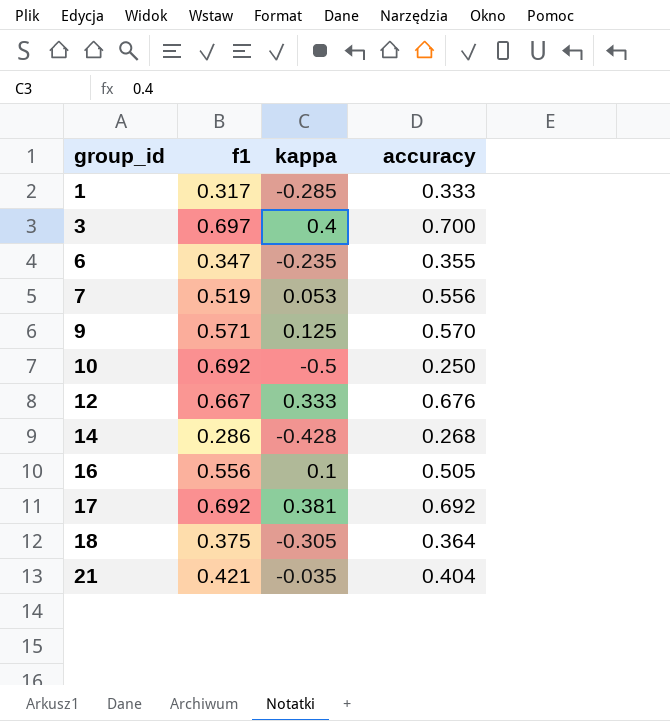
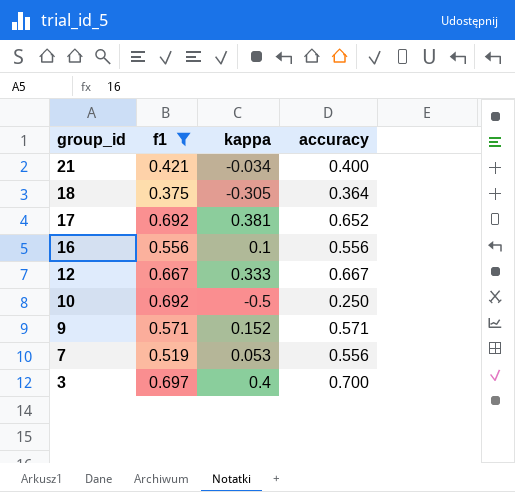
filter: none -> f1 >= 0.375
row order: group_id ascending -> group_id descending
21 | kappa: -0.035 -> -0.034
21 | accuracy: 0.404 -> 0.400
17 | accuracy: 0.692 -> 0.652
16 | accuracy: 0.505 -> 0.556
12 | accuracy: 0.676 -> 0.667
9 | kappa: 0.125 -> 0.152
9 | accuracy: 0.570 -> 0.571

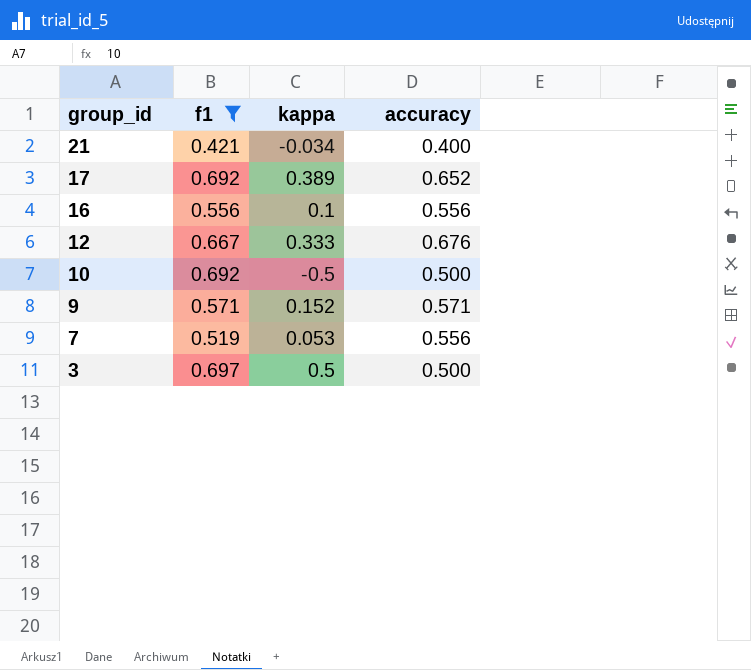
row 18: 0.375 | -0.305 | 0.364 -> none
17 | kappa: 0.381 -> 0.389
12 | accuracy: 0.667 -> 0.676
10 | accuracy: 0.250 -> 0.500
3 | kappa: 0.4 -> 0.5
3 | accuracy: 0.700 -> 0.500

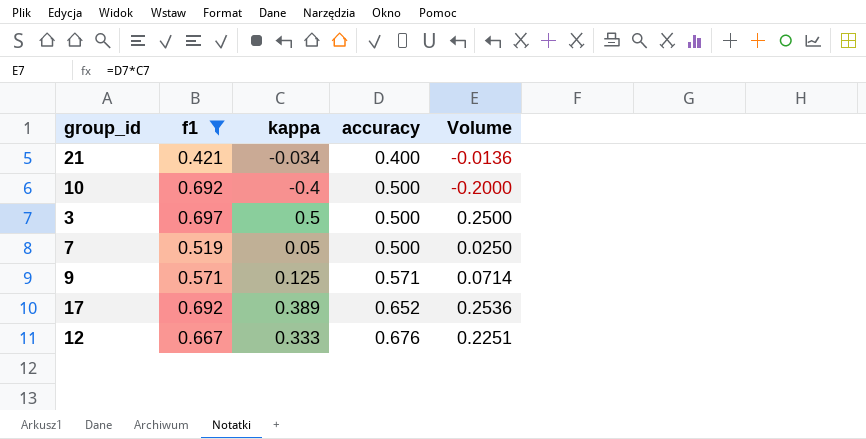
row order: group_id descending -> accuracy ascending
column Volume | formula: none -> [kappa] * [accuracy]
row 16: 0.556 | 0.1 | 0.556 -> none
10 | kappa: -0.5 -> -0.4
7 | kappa: 0.053 -> 0.05
7 | accuracy: 0.556 -> 0.500
9 | kappa: 0.152 -> 0.125

